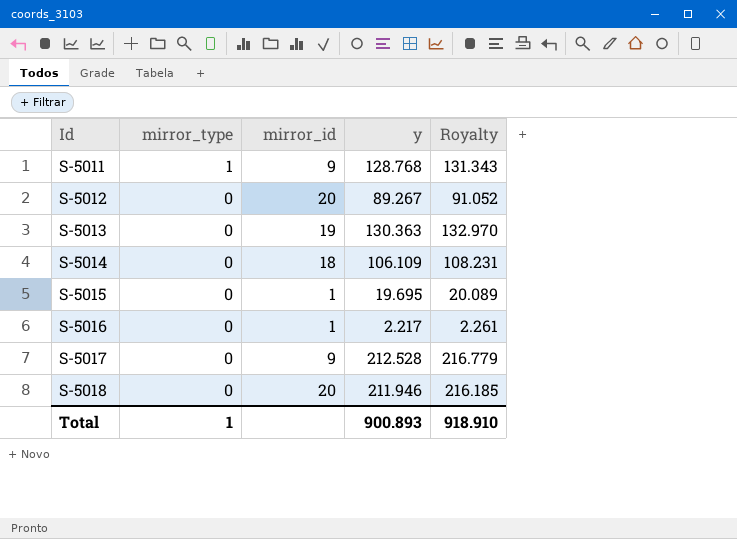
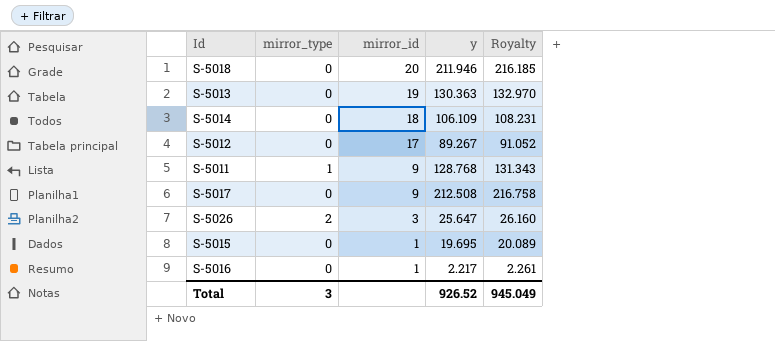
row order: Id ascending -> mirror_id descending
S-5012 | mirror_id: 20 -> 17
S-5017 | y: 212.528 -> 212.508
S-5017 | Royalty: 216.779 -> 216.758
row S-5026: none -> 2 | 3 | 25.647 | 26.160
Total | mirror_type: 1 -> 3
Total | y: 900.893 -> 926.52
Total | Royalty: 918.910 -> 945.049

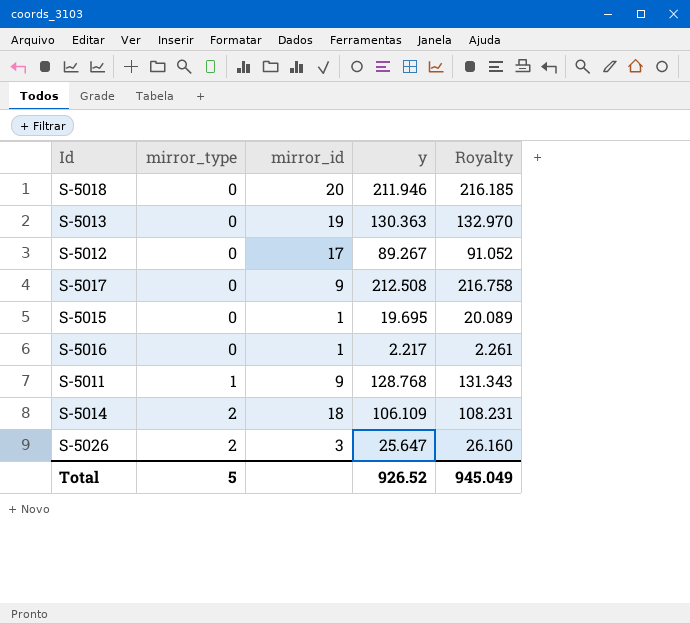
row order: mirror_id descending -> mirror_type ascending
S-5014 | mirror_type: 0 -> 2
Total | mirror_type: 3 -> 5

